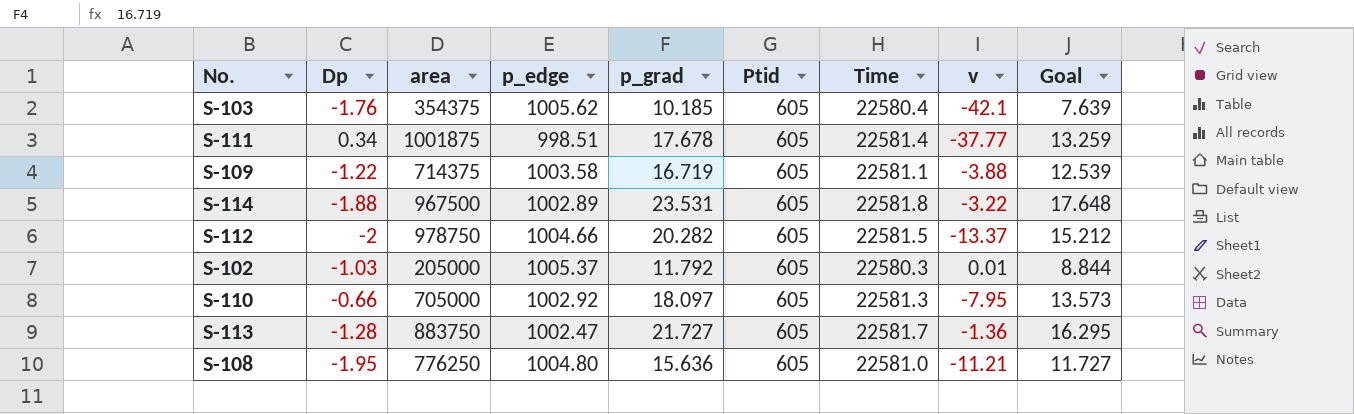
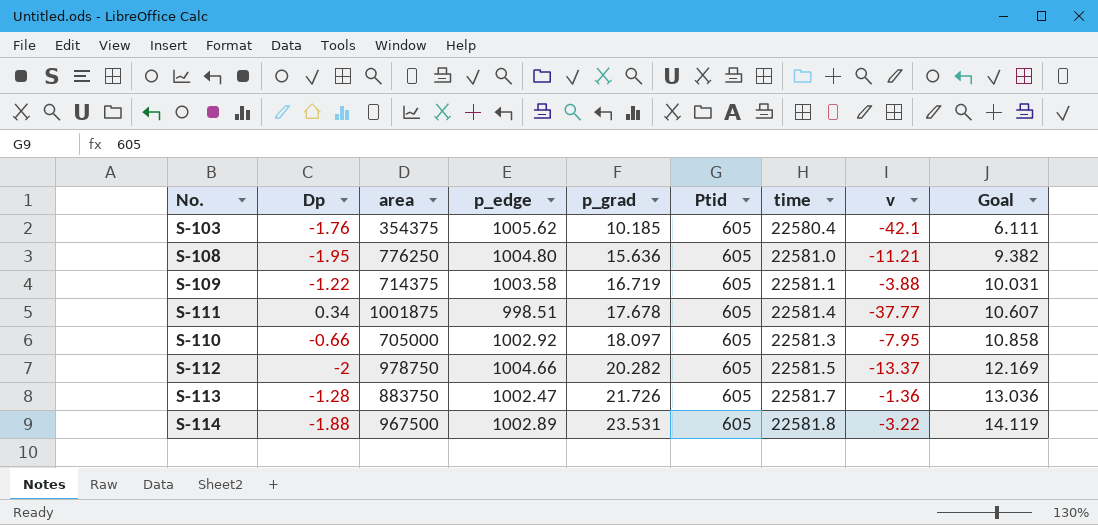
row order: none -> p_grad ascending
column name: Time -> time
column Goal | formula: [p_grad] * 0.75 -> [p_grad] * 0.6
row S-102: -1.03 | 205000 | 1005.37 | 11.792 | 605 | 22580.3 | 0.01 | 8.844 -> none
S-113 | p_grad: 21.727 -> 21.726

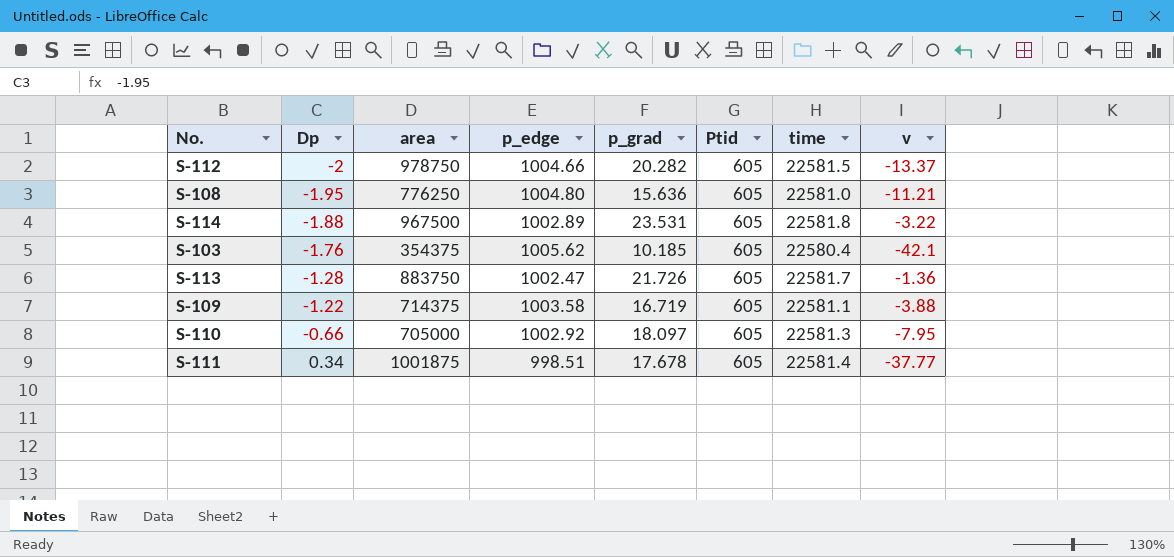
row order: p_grad ascending -> Dp ascending
column Goal | formula: [p_grad] * 0.6 -> none

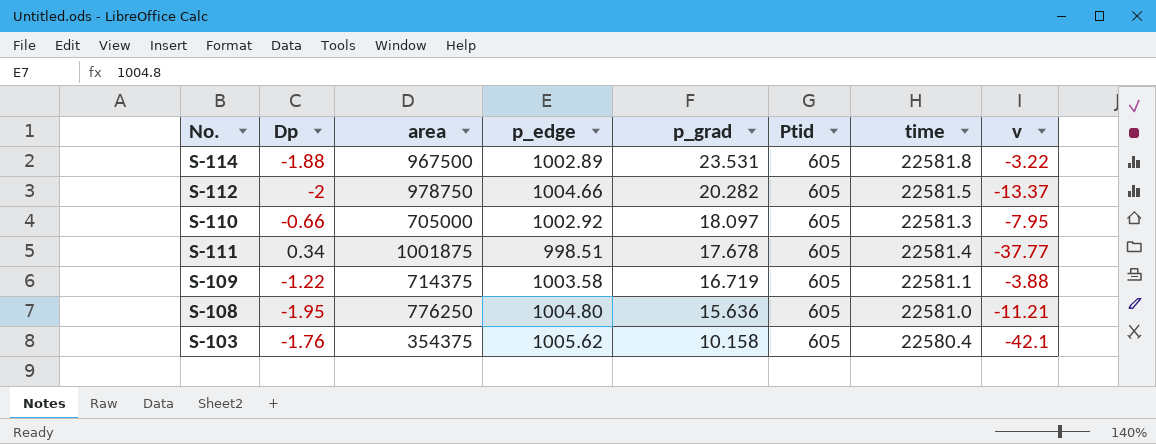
row order: Dp ascending -> p_grad descending
row S-113: -1.28 | 883750 | 1002.47 | 21.726 | 605 | 22581.7 | -1.36 -> none
S-103 | p_grad: 10.185 -> 10.158

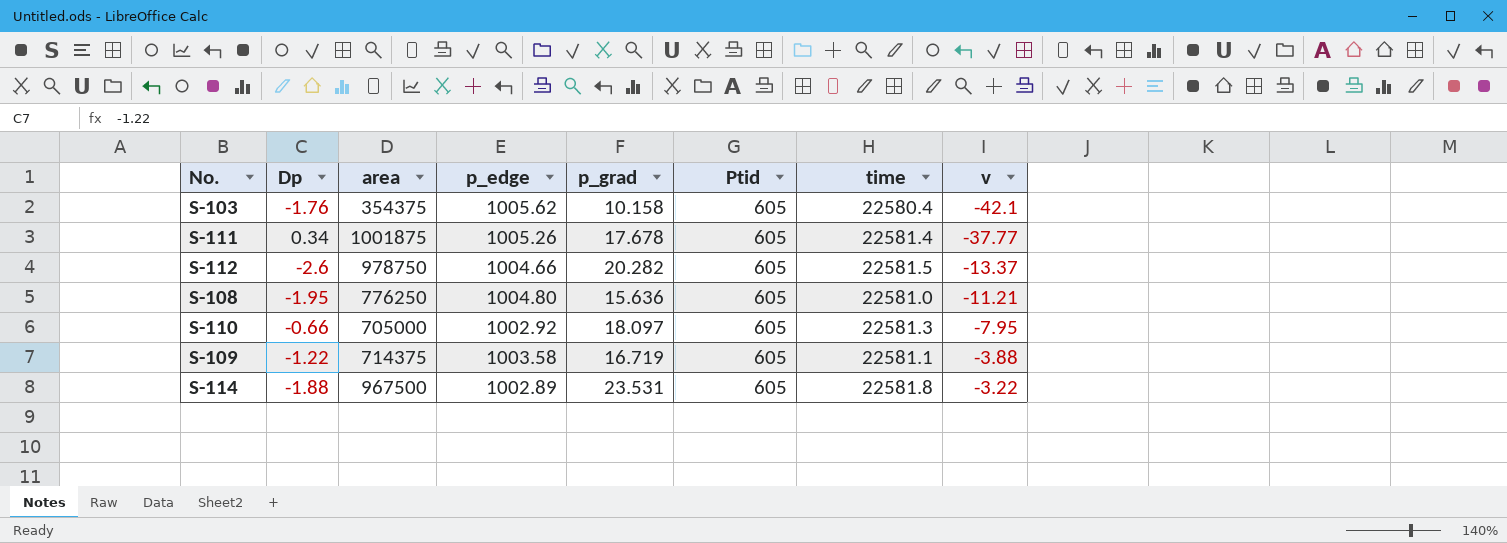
row order: p_grad descending -> v ascending
S-111 | p_edge: 998.51 -> 1005.26
S-112 | Dp: -2 -> -2.6

